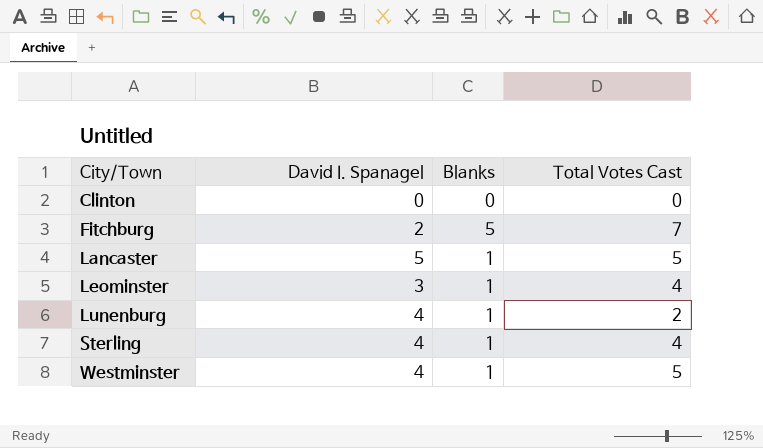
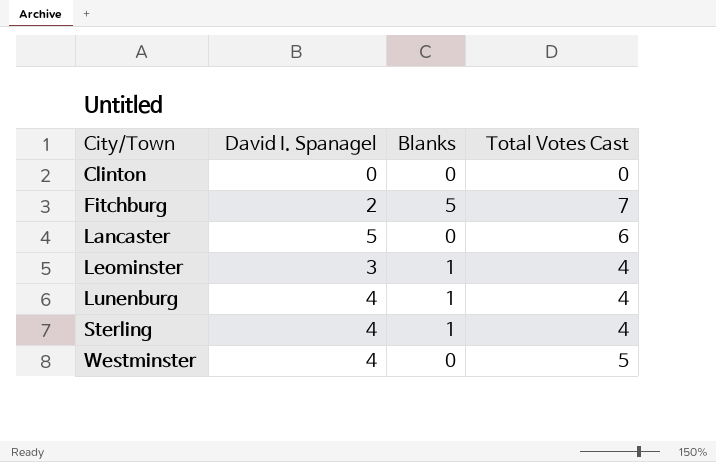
Lancaster | Blanks: 1 -> 0
Lancaster | Total Votes Cast: 5 -> 6
Lunenburg | Total Votes Cast: 2 -> 4
Westminster | Blanks: 1 -> 0

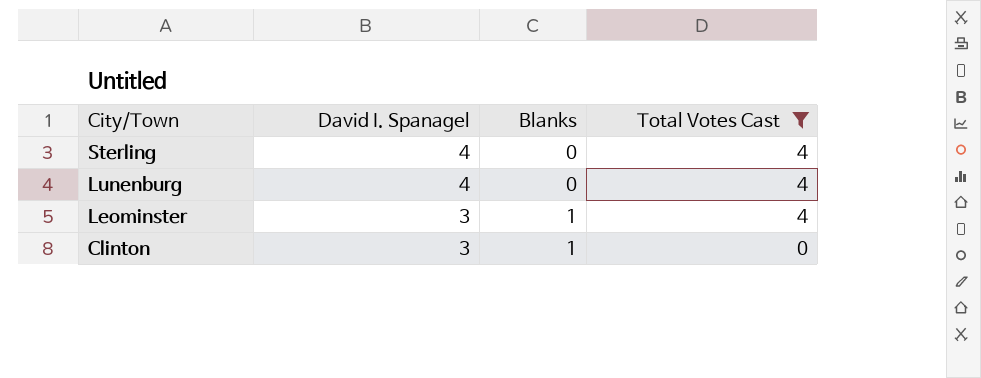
filter: none -> Total Votes Cast <= 4
row order: City/Town ascending -> City/Town descending
Sterling | Blanks: 1 -> 0
Lunenburg | Blanks: 1 -> 0
Clinton | David I. Spanagel: 0 -> 3
Clinton | Blanks: 0 -> 1

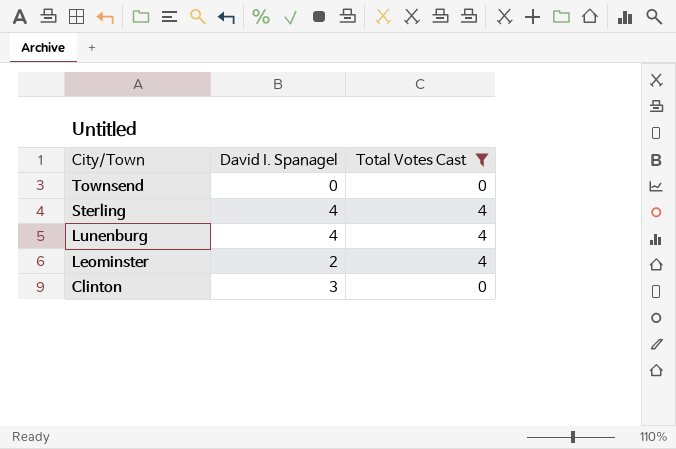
column Blanks | position: 3 -> none
row Townsend: none -> 0 | 0
Leominster | David I. Spanagel: 3 -> 2

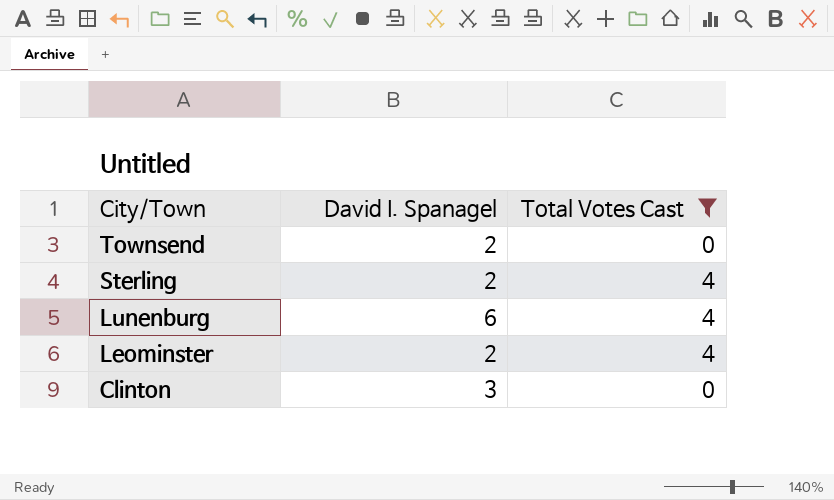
Townsend | David I. Spanagel: 0 -> 2
Sterling | David I. Spanagel: 4 -> 2
Lunenburg | David I. Spanagel: 4 -> 6

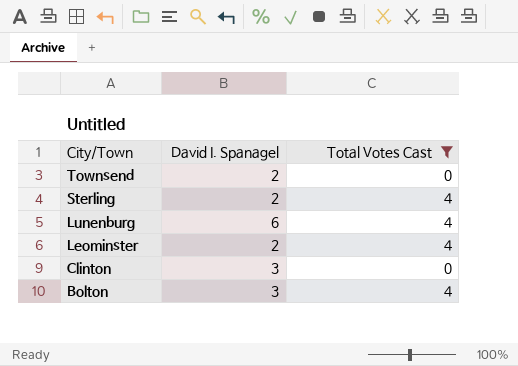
row Bolton: none -> 3 | 4

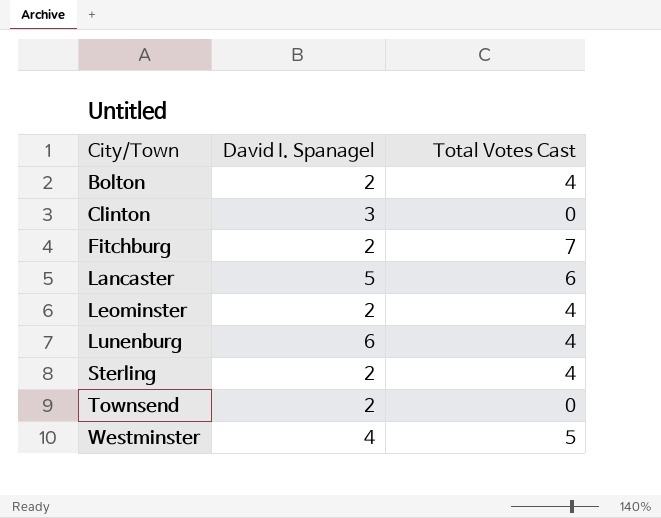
filter: Total Votes Cast <= 4 -> none
row order: City/Town descending -> City/Town ascending
Bolton | David I. Spanagel: 3 -> 2

